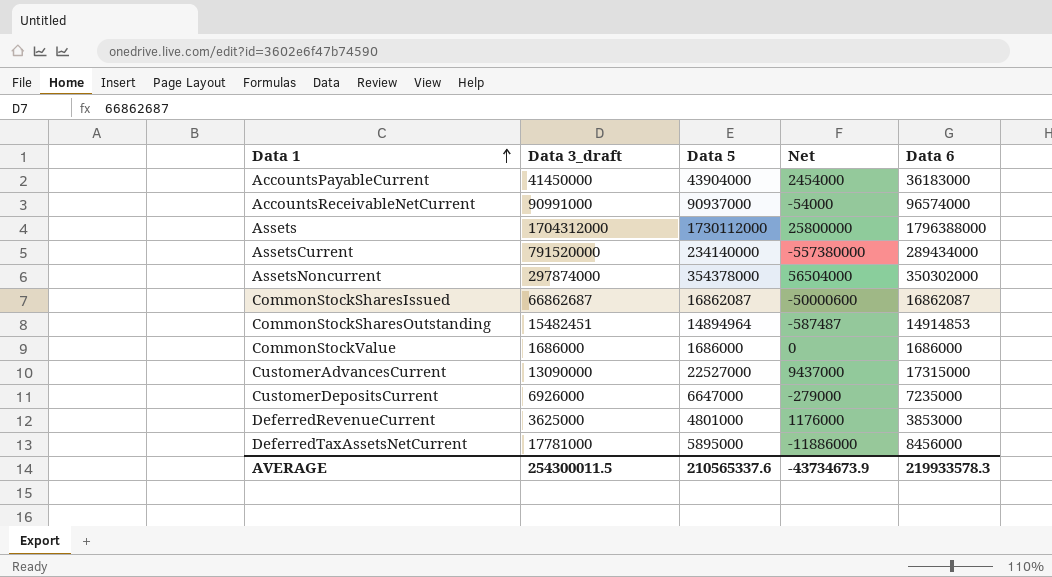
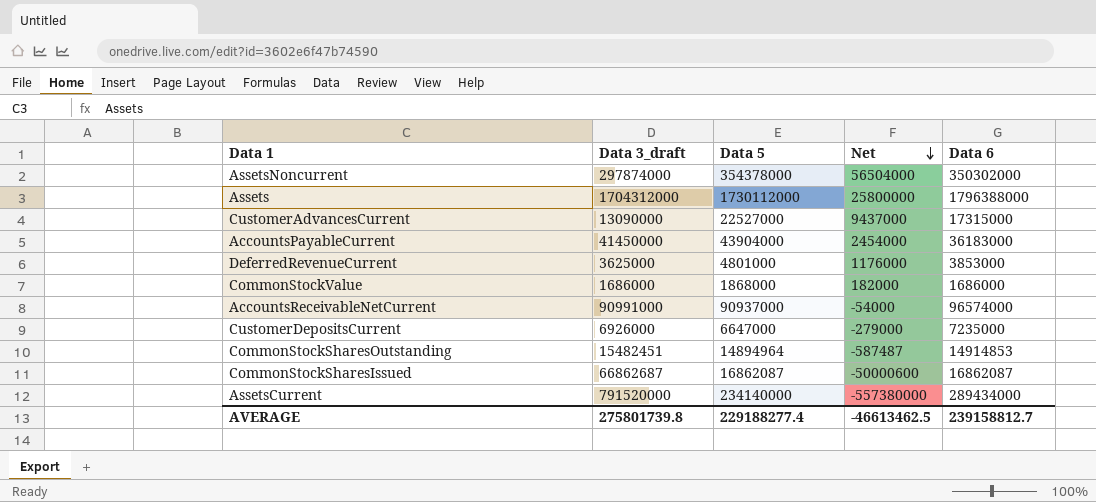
row order: Data 1 ascending -> Net descending
row DeferredTaxAssetsNetCurrent: 17781000 | 5895000 | -11886000 | 8456000 -> none
CommonStockValue | Data 5: 1686000 -> 1868000
CommonStockValue | Net: 0 -> 182000
AVERAGE | Data 3_draft: 254300011.5 -> 275801739.8
AVERAGE | Data 5: 210565337.6 -> 229188277.4
AVERAGE | Net: -43734673.9 -> -46613462.5
AVERAGE | Data 6: 219933578.3 -> 239158812.7

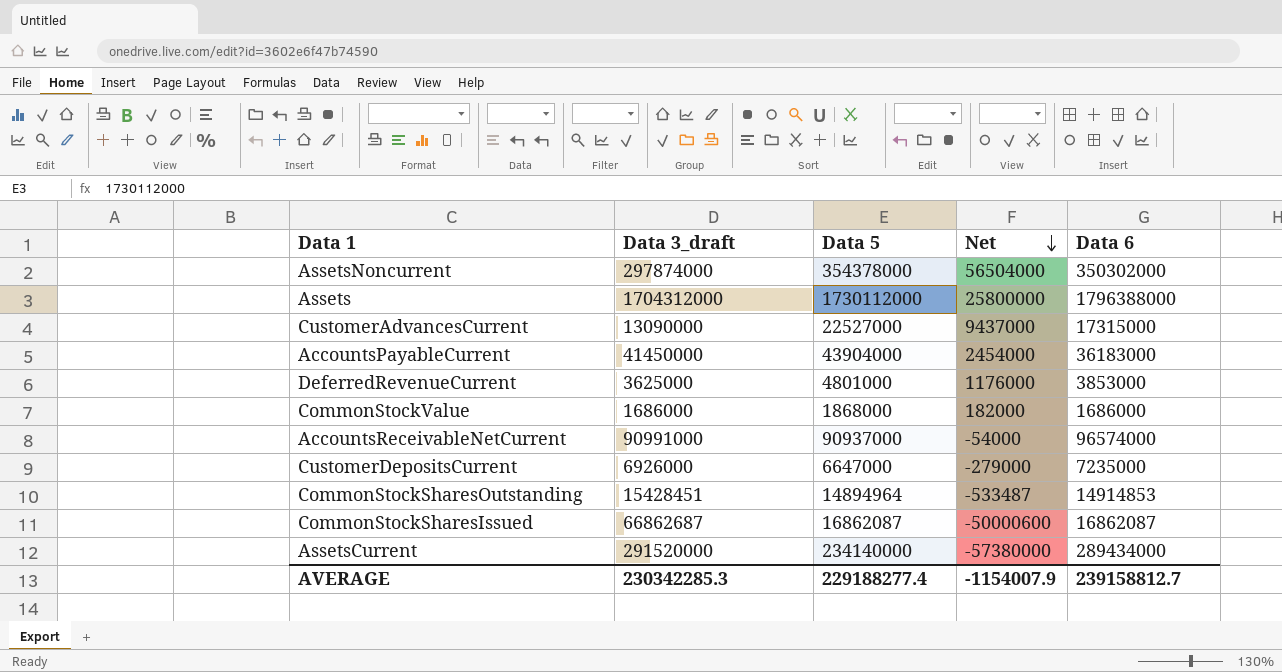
CommonStockSharesOutstanding | Data 3_draft: 15482451 -> 15428451
CommonStockSharesOutstanding | Net: -587487 -> -533487
AssetsCurrent | Data 3_draft: 791520000 -> 291520000
AssetsCurrent | Net: -557380000 -> -57380000
AVERAGE | Data 3_draft: 275801739.8 -> 230342285.3
AVERAGE | Net: -46613462.5 -> -1154007.9

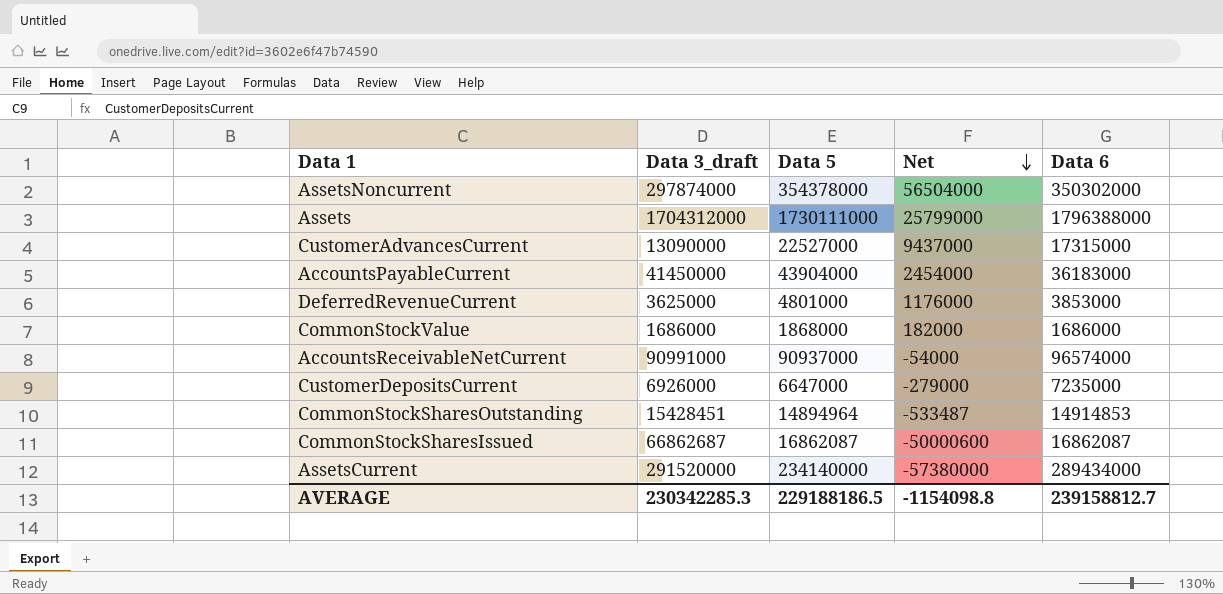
Assets | Data 5: 1730112000 -> 1730111000
Assets | Net: 25800000 -> 25799000
AVERAGE | Data 5: 229188277.4 -> 229188186.5
AVERAGE | Net: -1154007.9 -> -1154098.8

